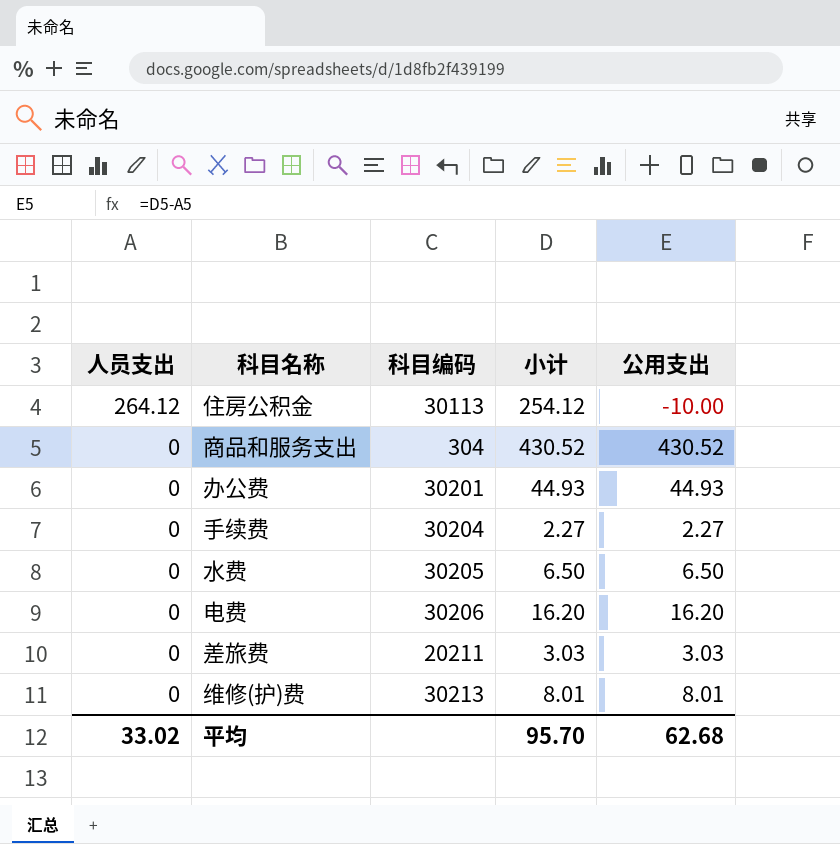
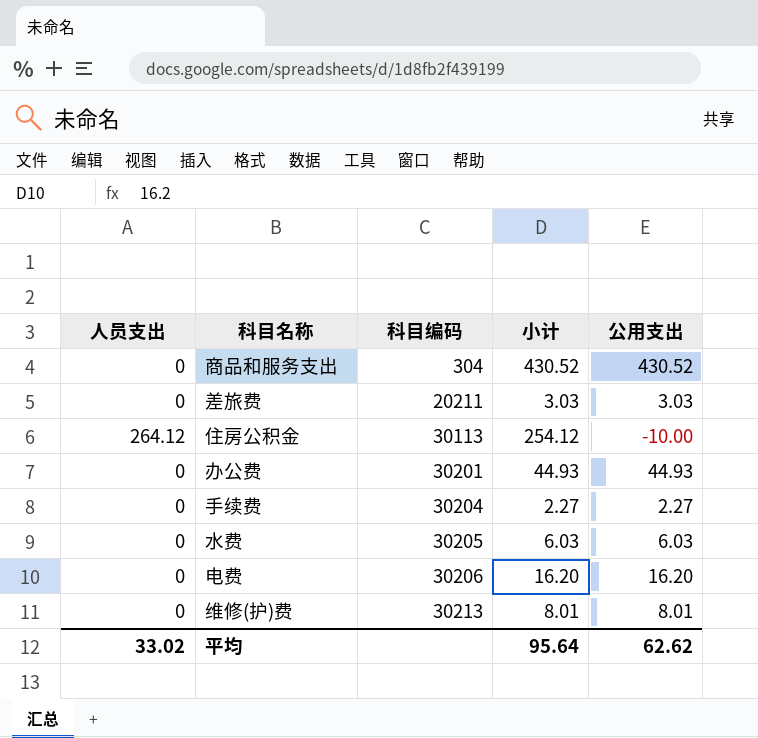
row order: 人员支出 descending -> 科目编码 ascending
水费 | 小计: 6.50 -> 6.03
水费 | 公用支出: 6.50 -> 6.03
平均 | 小计: 95.70 -> 95.64
平均 | 公用支出: 62.68 -> 62.62

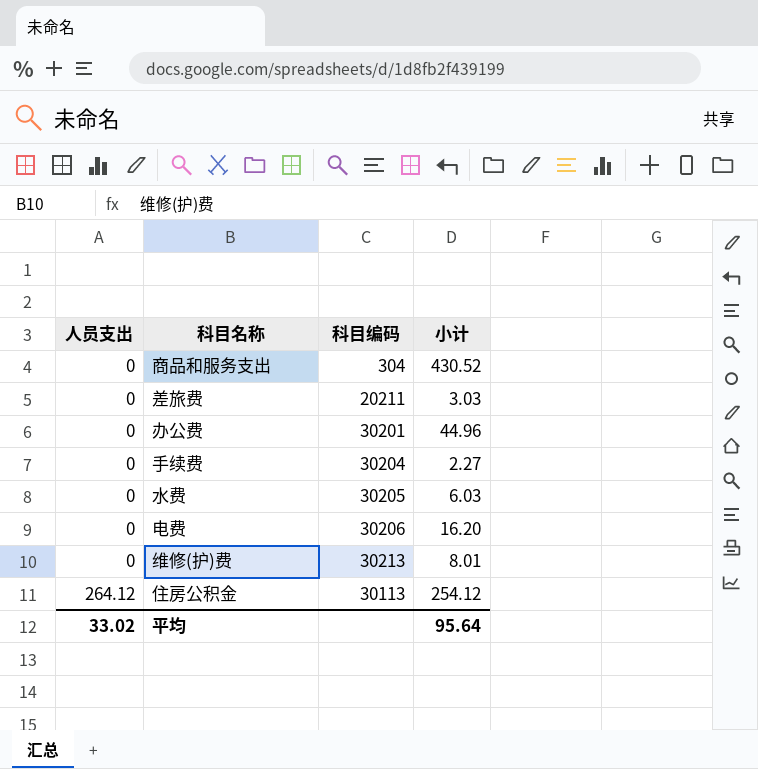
row order: 科目编码 ascending -> 人员支出 ascending
column 公用支出 | formula: [小计] - [人员支出] -> none
办公费 | 小计: 44.93 -> 44.96

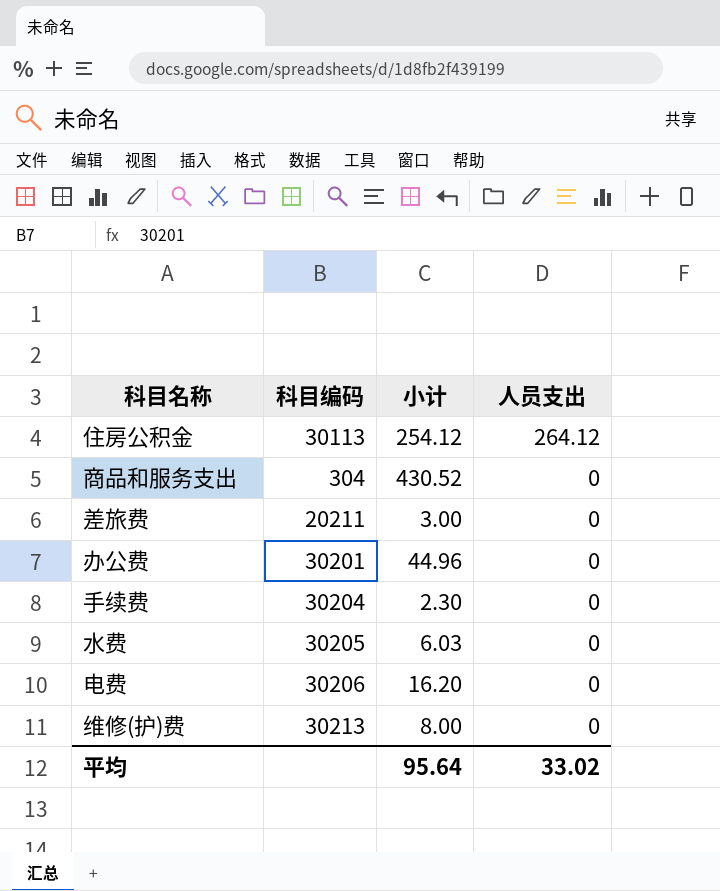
row order: 人员支出 ascending -> 人员支出 descending
column 人员支出 | position: 1 -> 4
差旅费 | 小计: 3.03 -> 3.00
手续费 | 小计: 2.27 -> 2.30
维修(护)费 | 小计: 8.01 -> 8.00

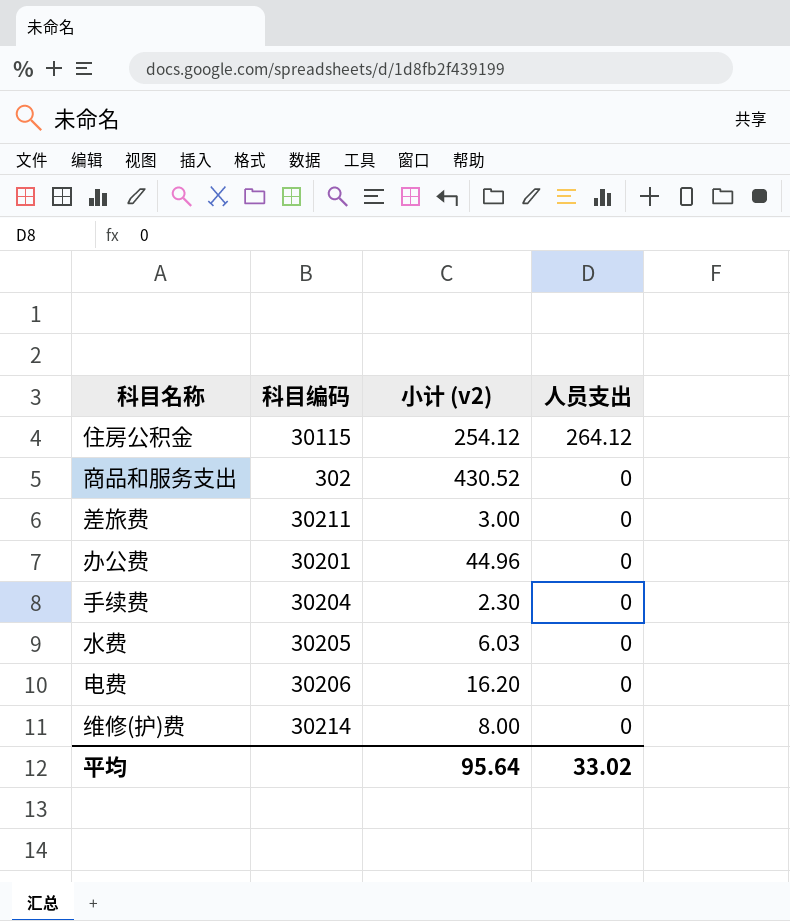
column name: 小计 -> 小计 (v2)
住房公积金 | 科目编码: 30113 -> 30115
商品和服务支出 | 科目编码: 304 -> 302
差旅费 | 科目编码: 20211 -> 30211
维修(护)费 | 科目编码: 30213 -> 30214

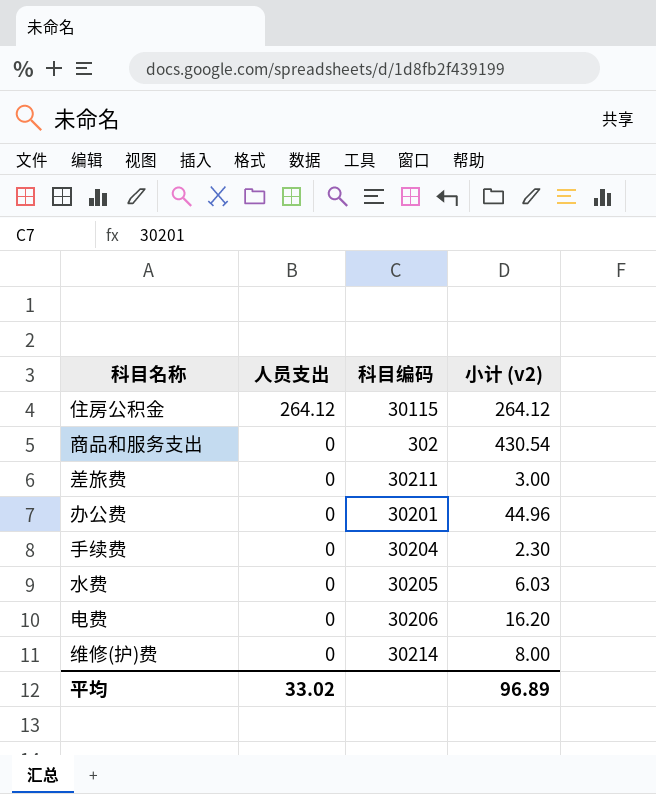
column 人员支出 | position: 4 -> 2
住房公积金 | 小计 (v2): 254.12 -> 264.12
商品和服务支出 | 小计 (v2): 430.52 -> 430.54
平均 | 小计 (v2): 95.64 -> 96.89

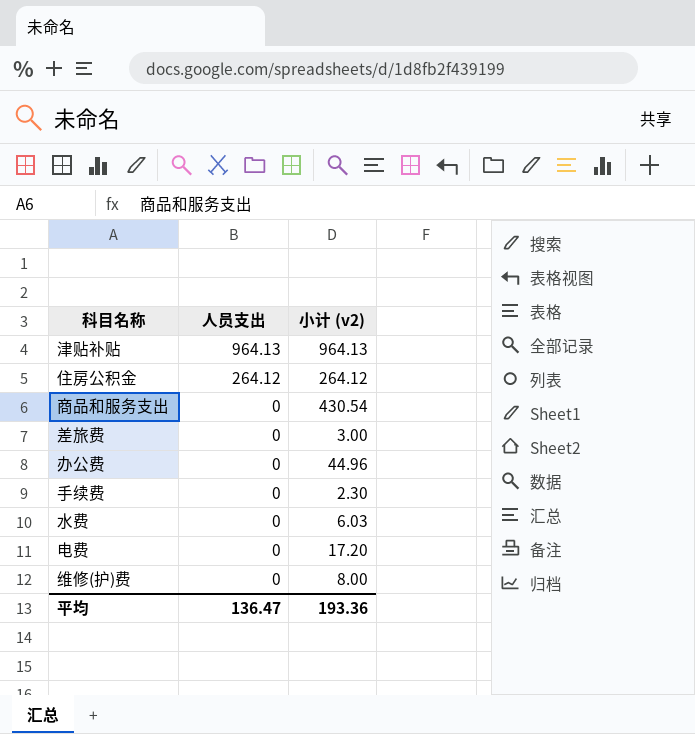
column 科目编码 | position: 3 -> none
row 津贴补贴: none -> 964.13 | 964.13
电费 | 小计 (v2): 16.20 -> 17.20
平均 | 人员支出: 33.02 -> 136.47
平均 | 小计 (v2): 96.89 -> 193.36

